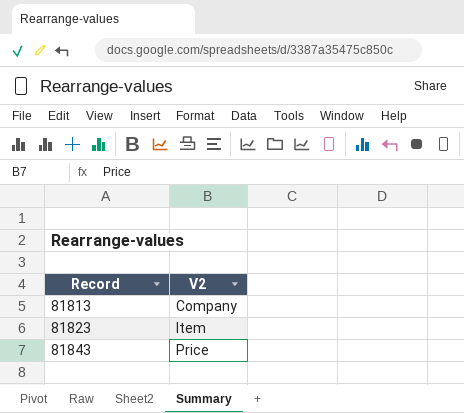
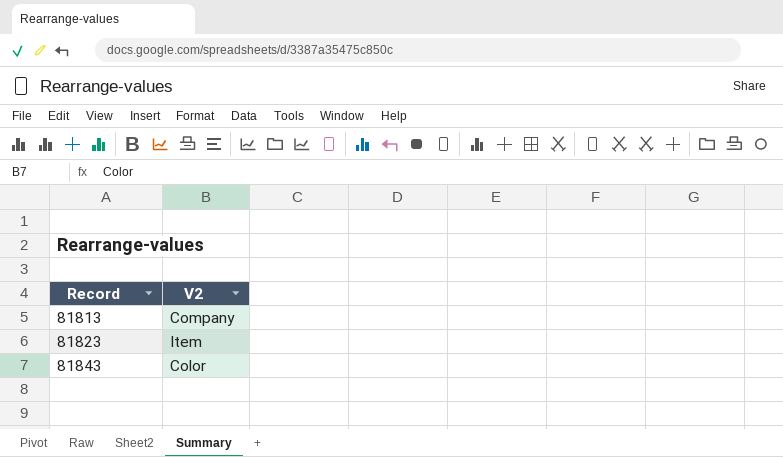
81843 | V2: Price -> Color

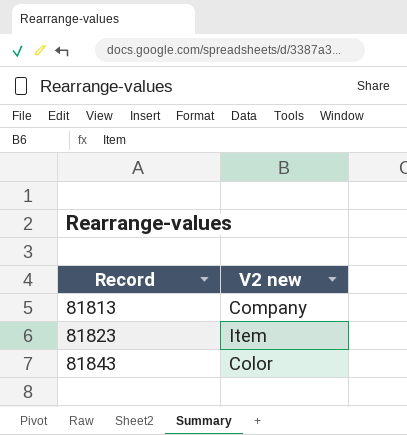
column name: V2 -> V2 new

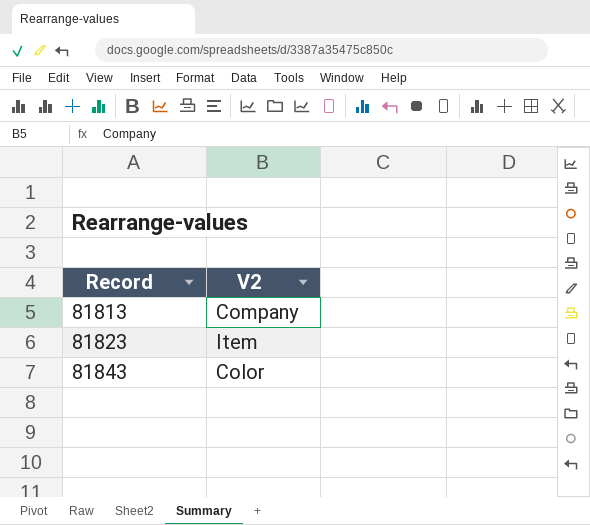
column name: V2 new -> V2

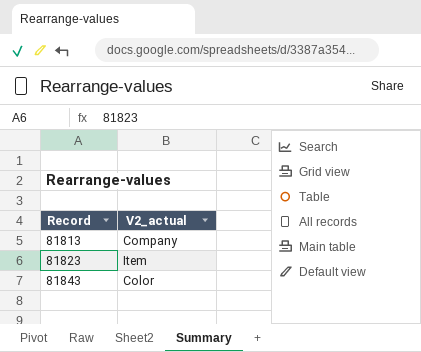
column name: V2 -> V2_actual

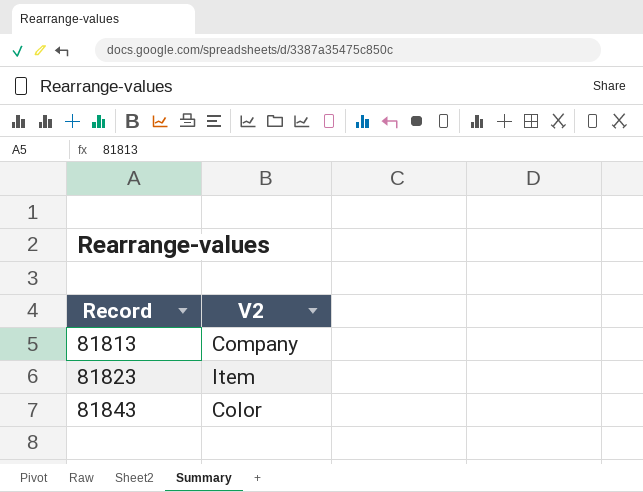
column name: V2_actual -> V2

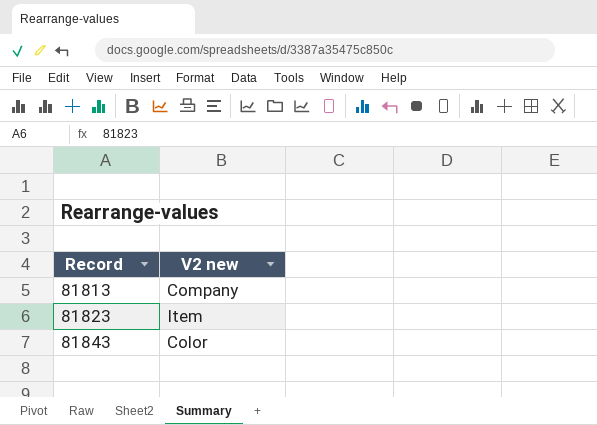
column name: V2 -> V2 new

